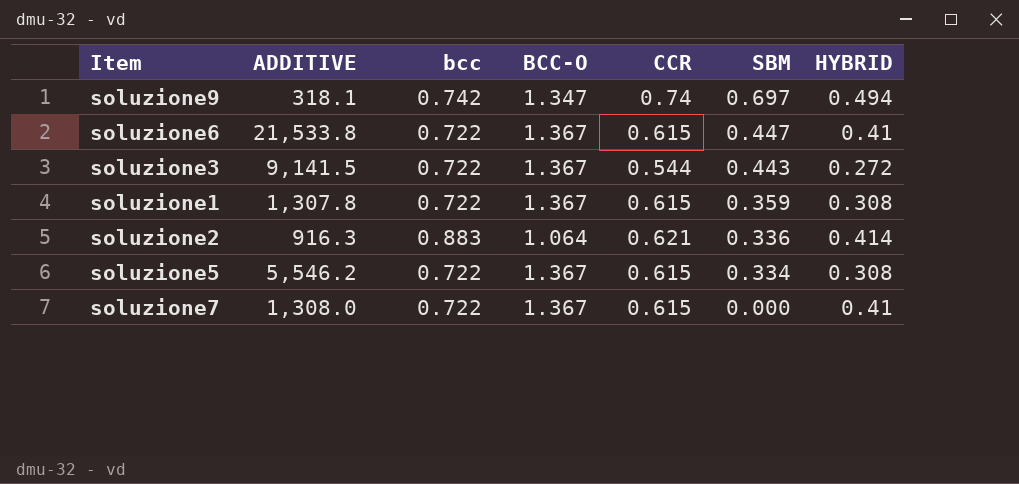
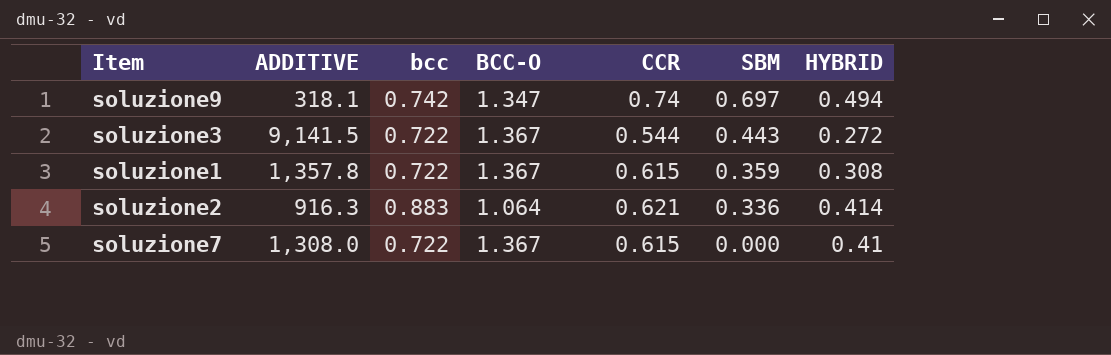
row soluzione6: 21,533.8 | 0.722 | 1.367 | 0.615 | 0.447 | 0.41 -> none
row soluzione5: 5,546.2 | 0.722 | 1.367 | 0.615 | 0.334 | 0.308 -> none
soluzione1 | ADDITIVE: 1,307.8 -> 1,357.8

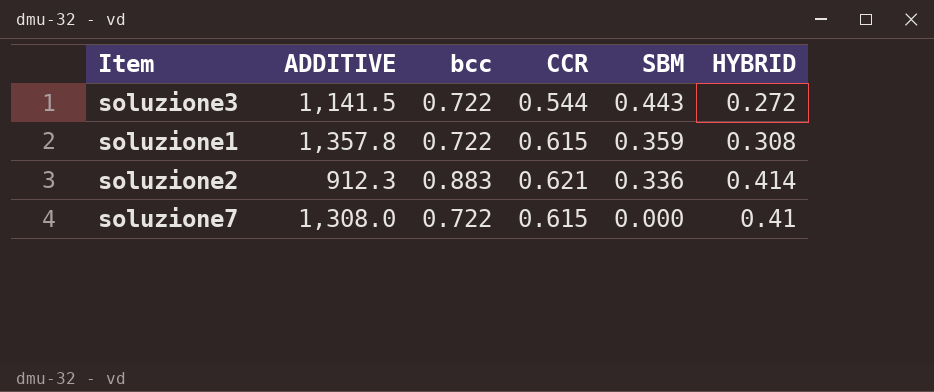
column BCC-O | position: 4 -> none
row soluzione9: 318.1 | 0.742 | 1.347 | 0.74 | 0.697 | 0.494 -> none
soluzione3 | ADDITIVE: 9,141.5 -> 1,141.5
soluzione2 | ADDITIVE: 916.3 -> 912.3

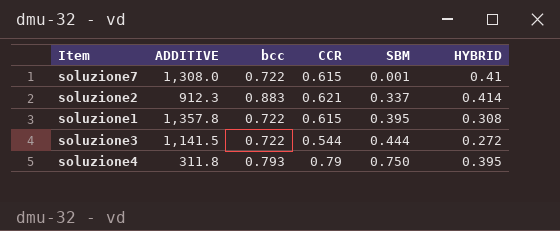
row order: SBM descending -> SBM ascending
soluzione7 | SBM: 0.000 -> 0.001
soluzione2 | SBM: 0.336 -> 0.337
soluzione1 | SBM: 0.359 -> 0.395
soluzione3 | SBM: 0.443 -> 0.444
row soluzione4: none -> 311.8 | 0.793 | 0.79 | 0.750 | 0.395

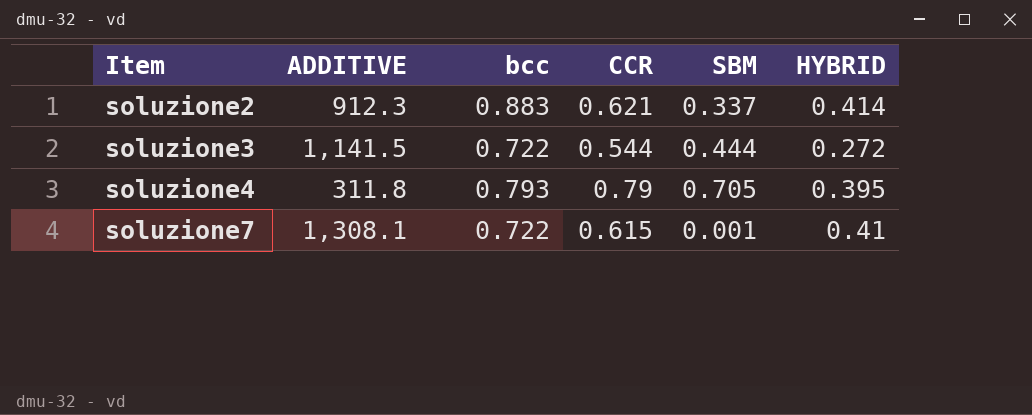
row order: SBM ascending -> Item ascending
row soluzione1: 1,357.8 | 0.722 | 0.615 | 0.395 | 0.308 -> none
soluzione4 | SBM: 0.750 -> 0.705
soluzione7 | ADDITIVE: 1,308.0 -> 1,308.1

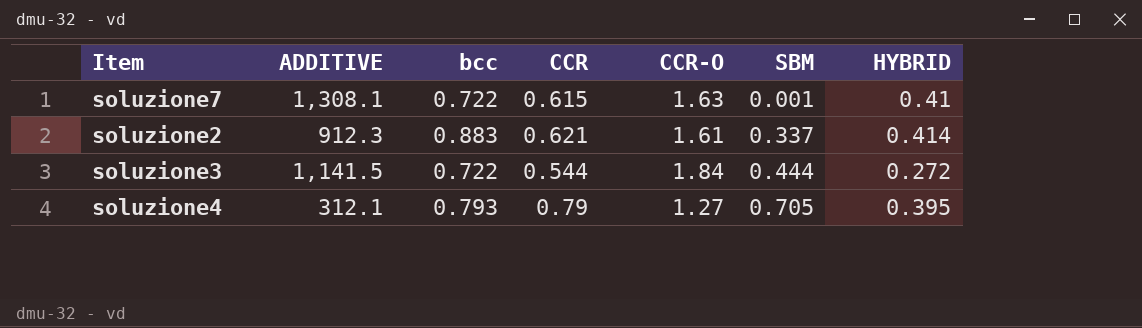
row order: Item ascending -> SBM ascending
column CCR-O | position: none -> 5
soluzione4 | ADDITIVE: 311.8 -> 312.1

